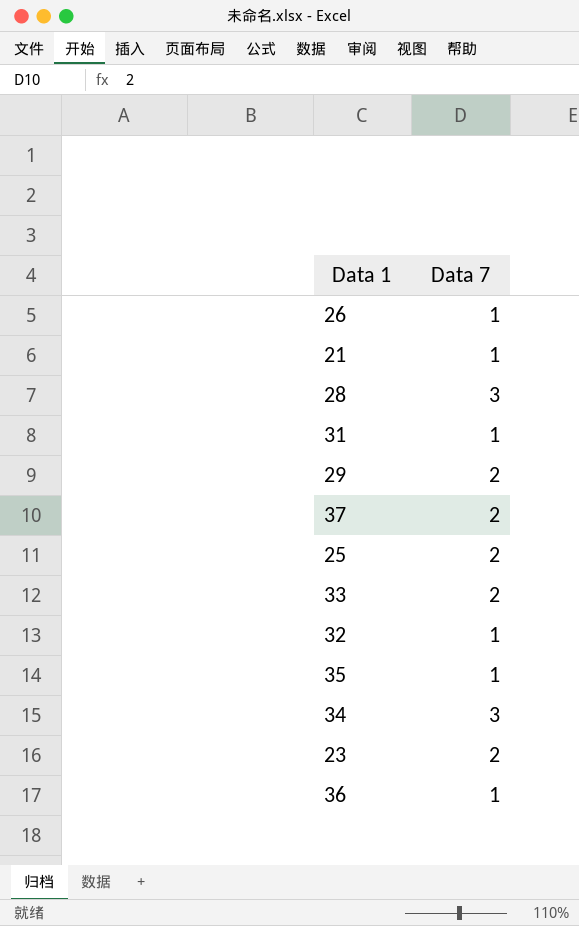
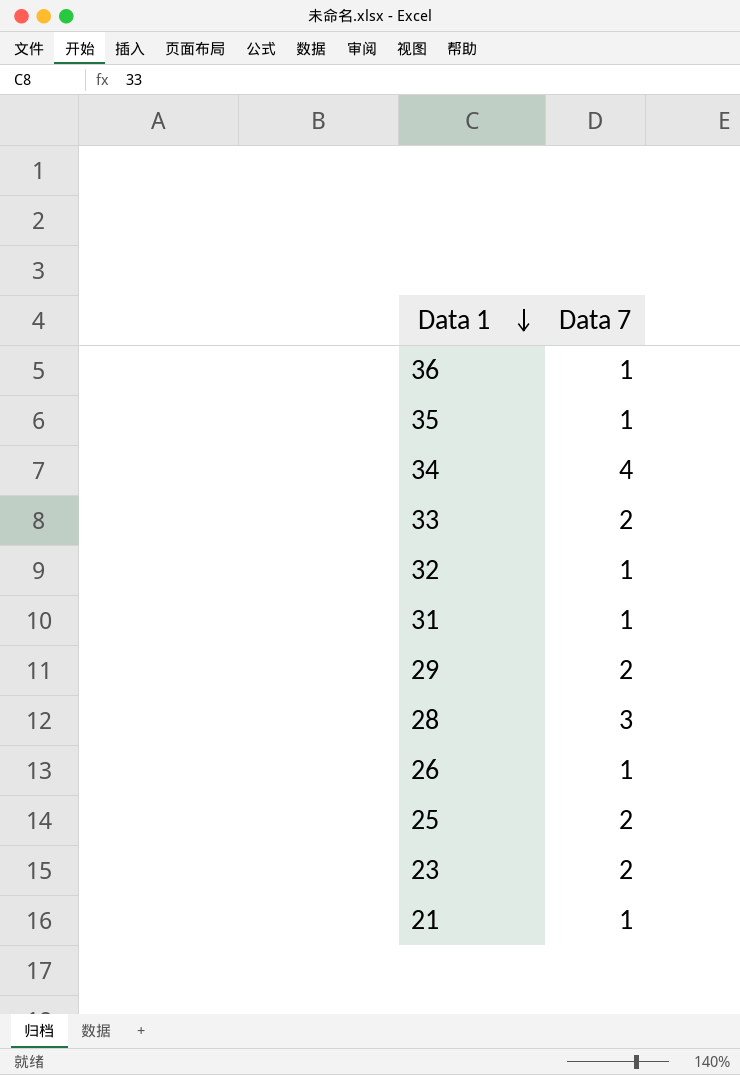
row order: none -> Data 1 descending
row 37: 2 -> none
34 | Data 7: 3 -> 4

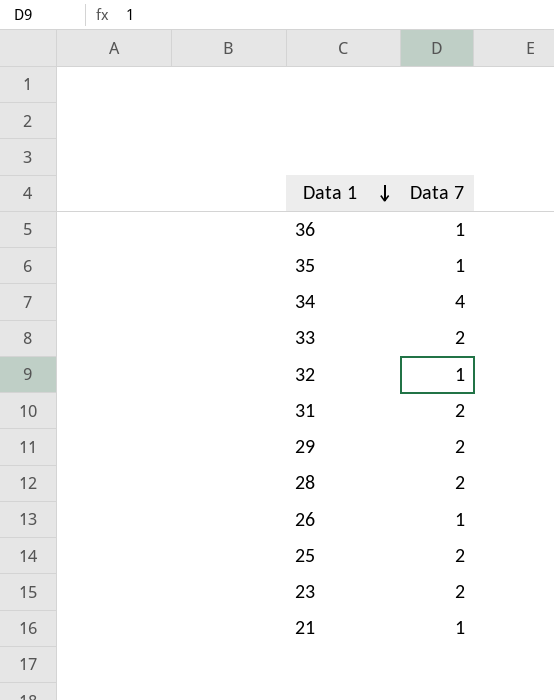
31 | Data 7: 1 -> 2
28 | Data 7: 3 -> 2

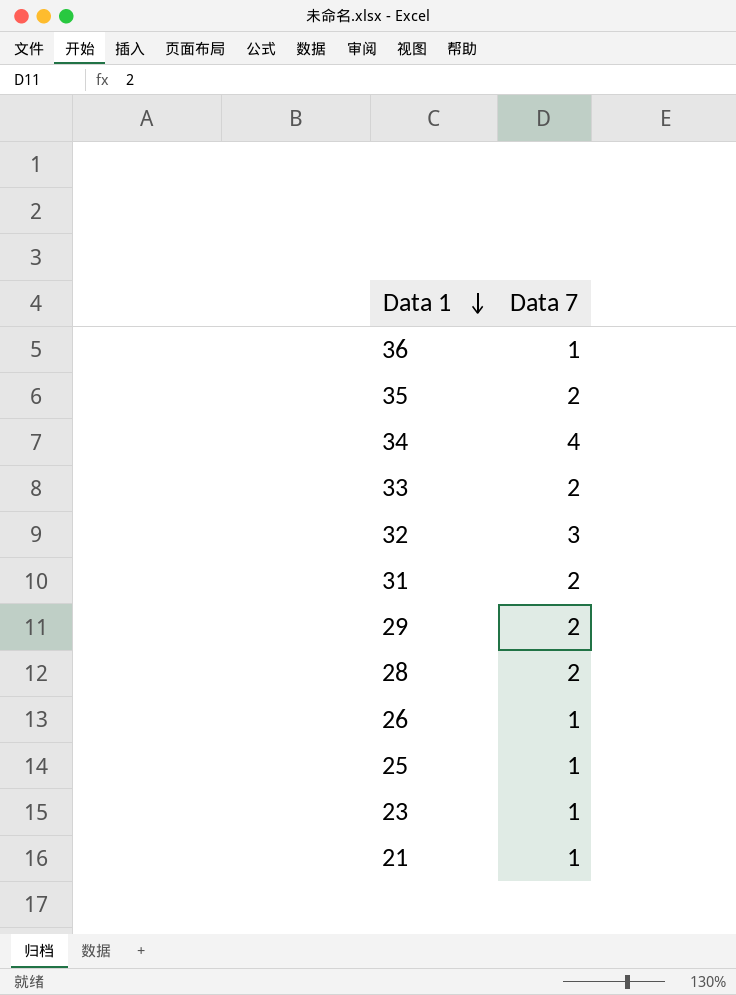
35 | Data 7: 1 -> 2
32 | Data 7: 1 -> 3
25 | Data 7: 2 -> 1
23 | Data 7: 2 -> 1

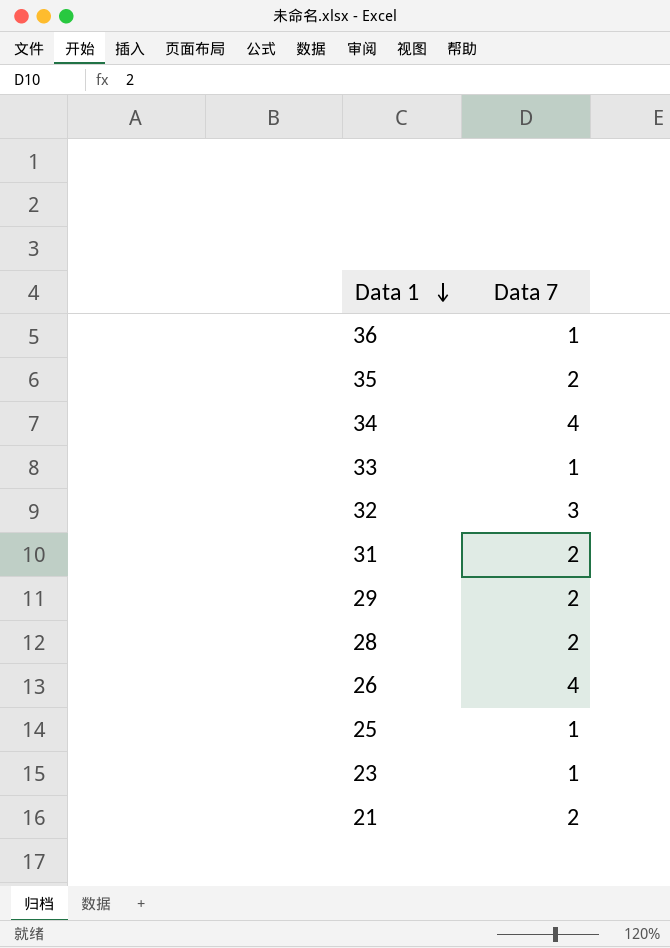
33 | Data 7: 2 -> 1
26 | Data 7: 1 -> 4
21 | Data 7: 1 -> 2

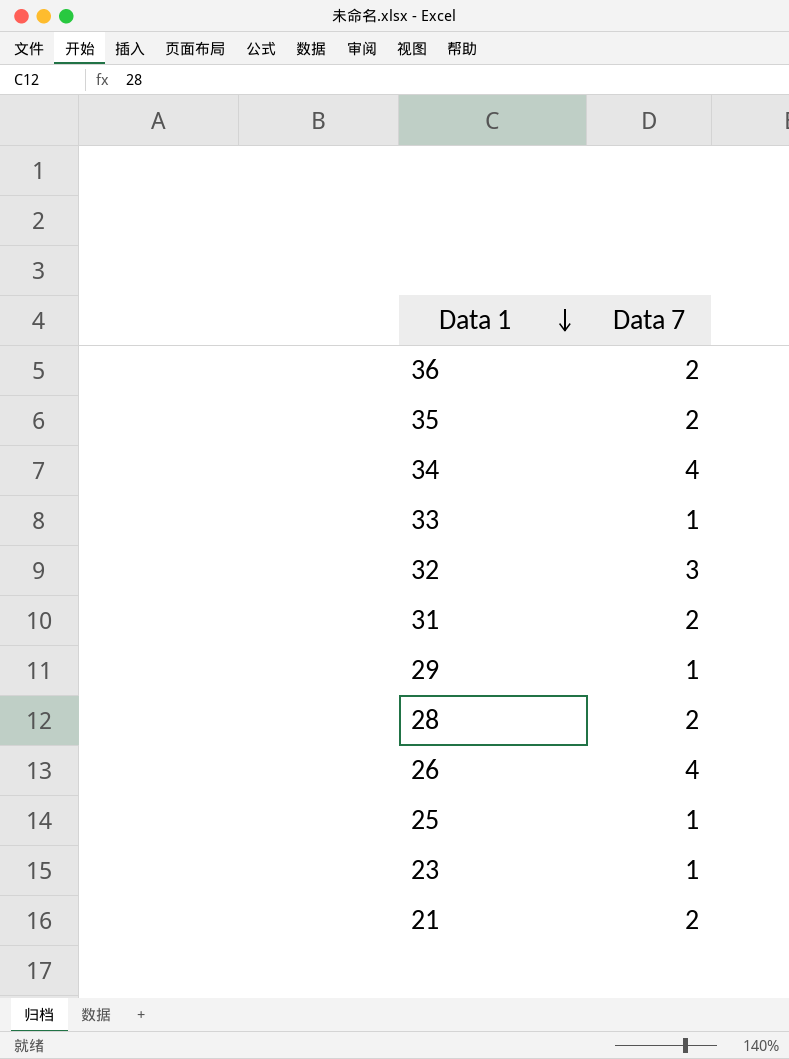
36 | Data 7: 1 -> 2
29 | Data 7: 2 -> 1

